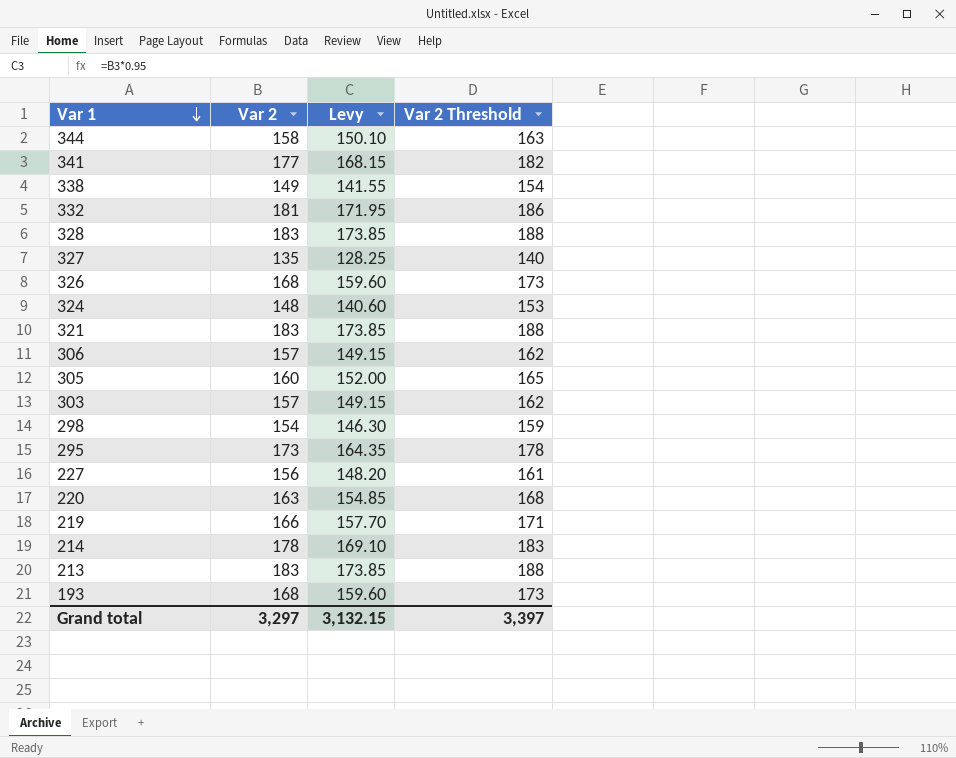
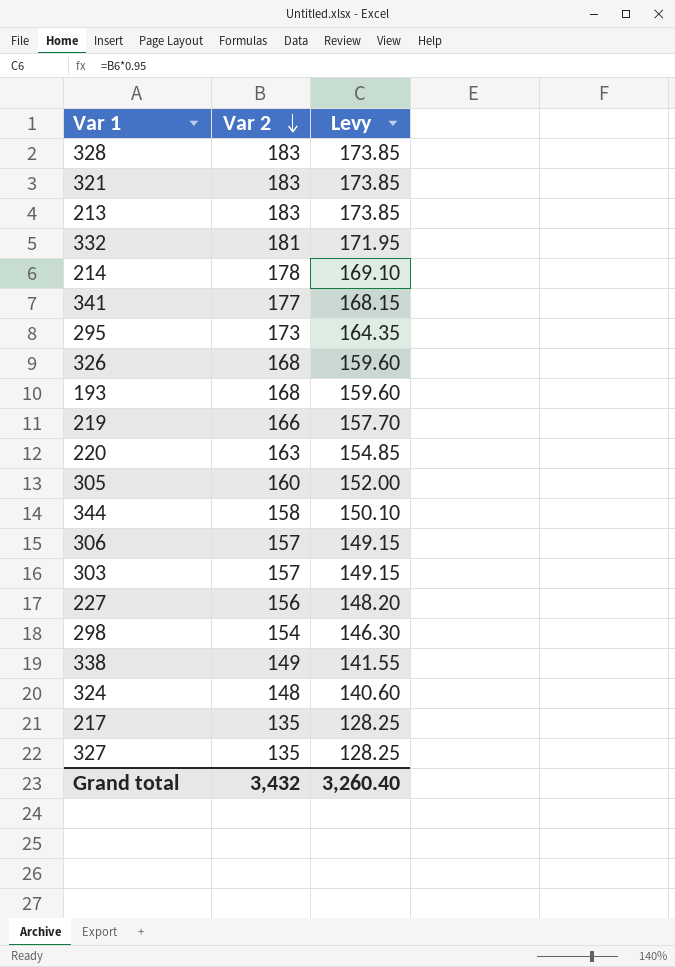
row order: Var 1 descending -> Var 2 descending
column Var 2 Threshold | formula: [Var 2] + 5 -> none
row 217: none -> 135 | 128.25
Grand total | Var 2: 3,297 -> 3,432
Grand total | Levy: 3,132.15 -> 3,260.40

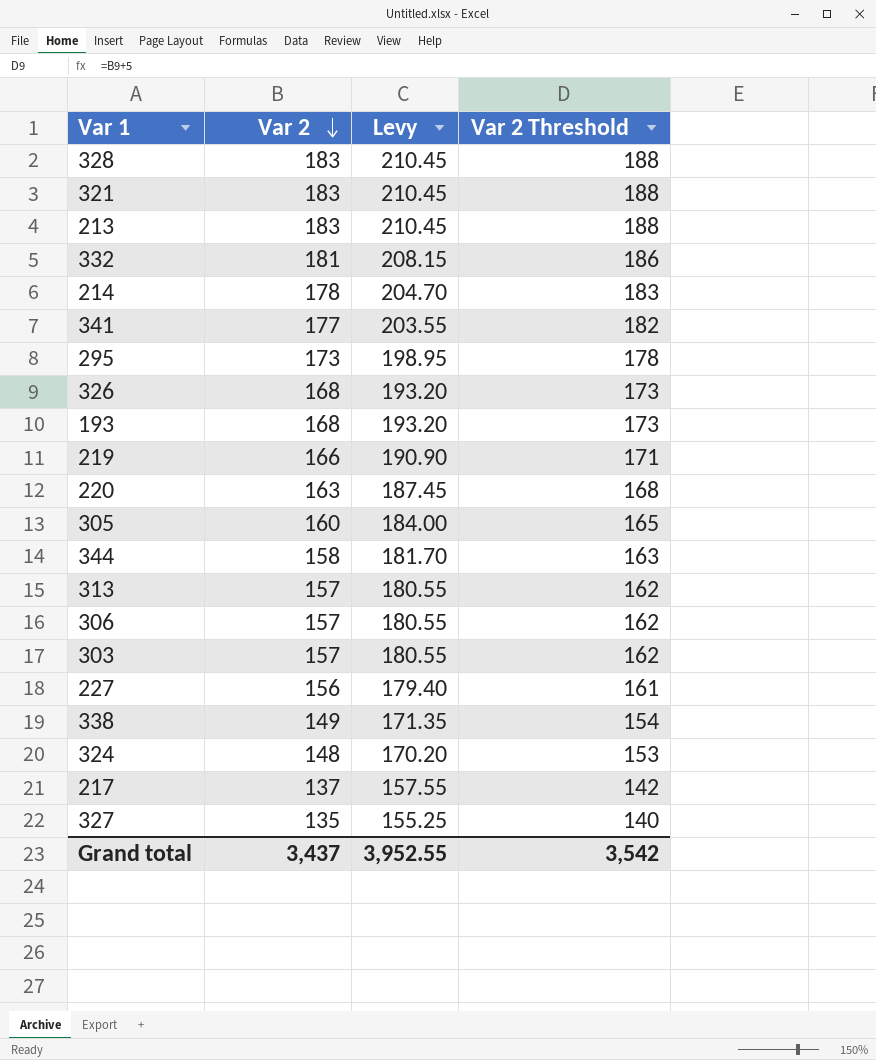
column Levy | formula: [Var 2] * 0.95 -> [Var 2] * 1.15
column Var 2 Threshold | formula: none -> [Var 2] + 5
row 298: 154 | 146.30 -> none
row 313: none -> 157 | 180.55 | 162
217 | Var 2: 135 -> 137
Grand total | Var 2: 3,432 -> 3,437
Grand total | Levy: 3,260.40 -> 3,952.55

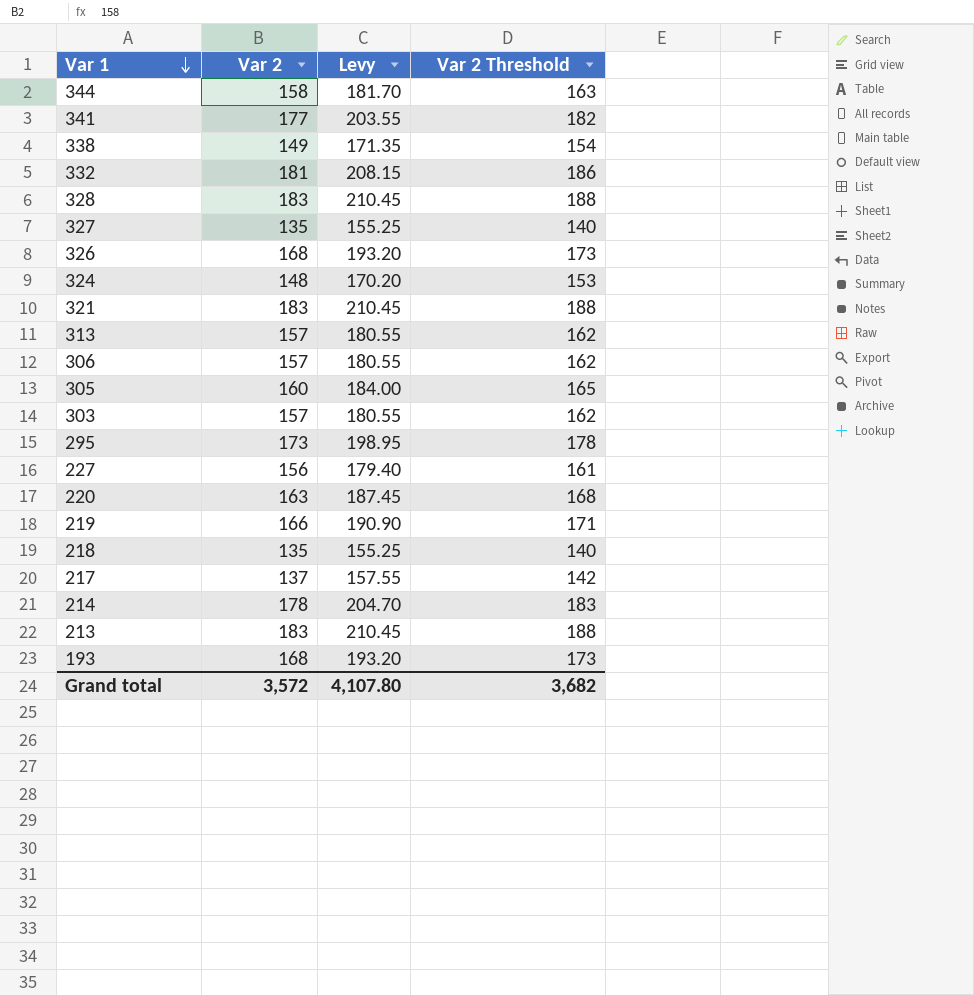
row order: Var 2 descending -> Var 1 descending
row 218: none -> 135 | 155.25 | 140
Grand total | Var 2: 3,437 -> 3,572
Grand total | Levy: 3,952.55 -> 4,107.80
Grand total | Var 2 Threshold: 3,542 -> 3,682

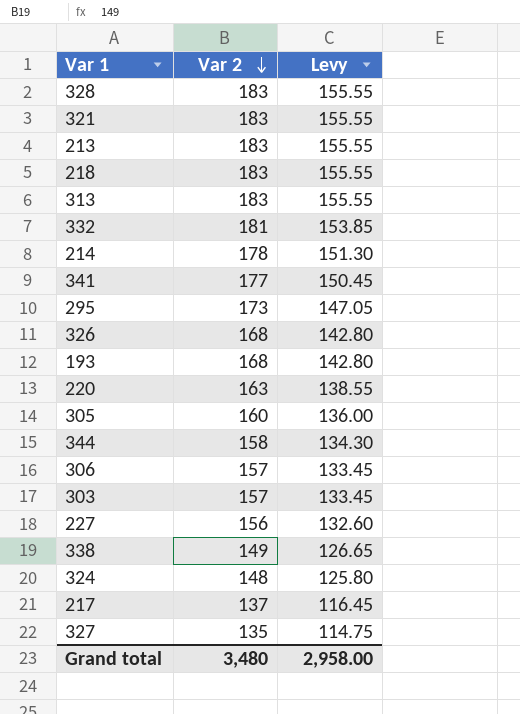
row order: Var 1 descending -> Var 2 descending
column Var 2 Threshold | formula: [Var 2] + 5 -> none
column Levy | formula: [Var 2] * 1.15 -> [Var 2] * 0.85
row 219: 166 | 190.90 | 171 -> none
218 | Var 2: 135 -> 183
313 | Var 2: 157 -> 183
Grand total | Var 2: 3,572 -> 3,480
Grand total | Levy: 4,107.80 -> 2,958.00

